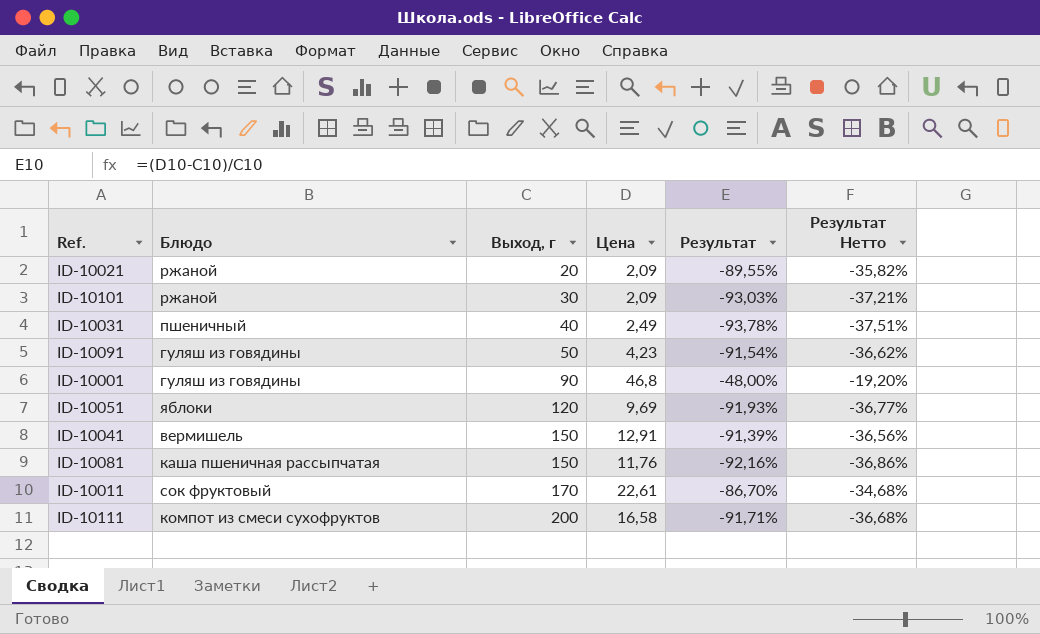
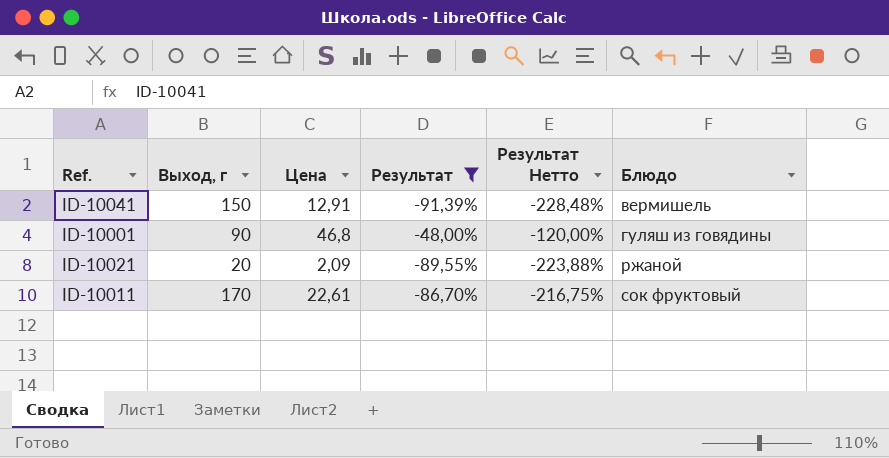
filter: none -> Результат >= -91,39%
row order: Выход, г ascending -> Блюдо ascending
column Результат Нетто | formula: [Результат] * 0,4 -> [Результат] * 2,5
column Блюдо | position: 2 -> 6

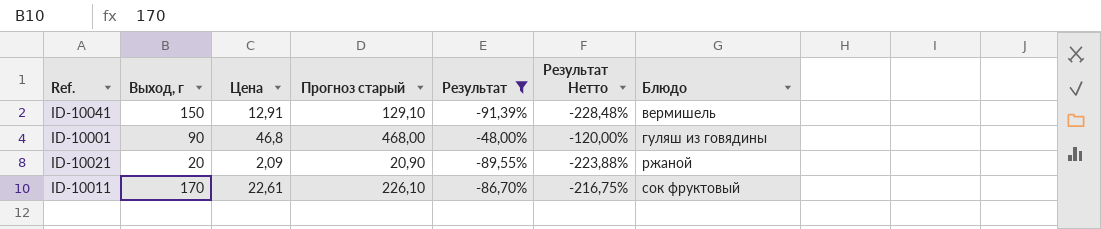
column Прогноз старый | formula: none -> [Цена] * 10

